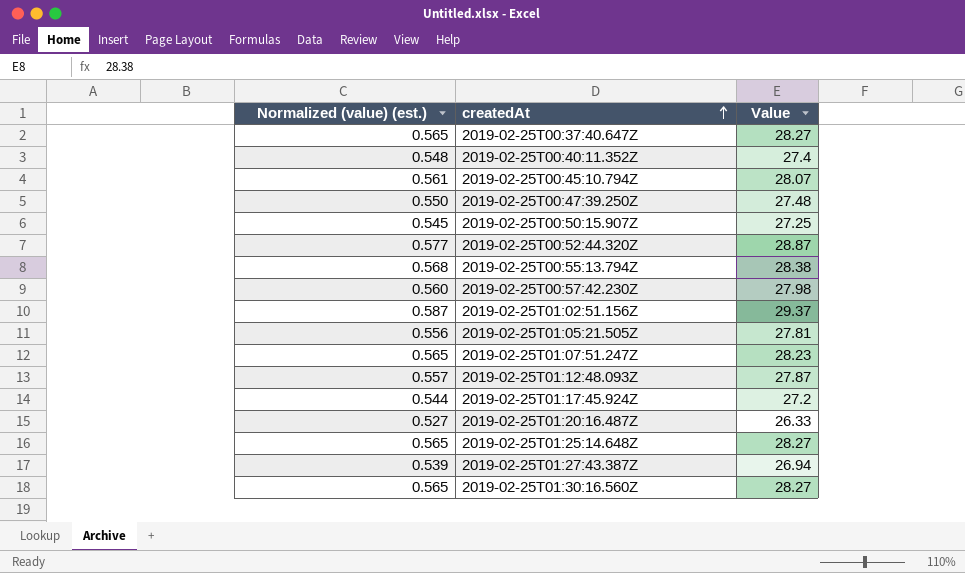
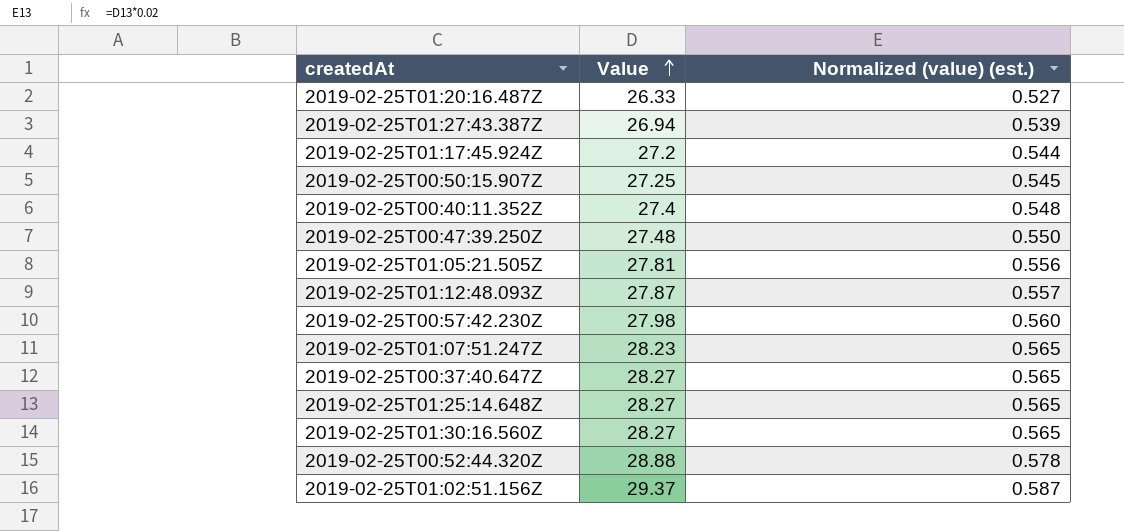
row order: createdAt ascending -> Value ascending
column Normalized (value) (est.) | position: 1 -> 3
row 2019-02-25T00:45:10.794Z: 0.561 | 28.07 -> none
row 2019-02-25T00:55:13.794Z: 0.568 | 28.38 -> none
2019-02-25T00:52:44.320Z | Value: 28.87 -> 28.88
2019-02-25T00:52:44.320Z | Normalized (value) (est.): 0.577 -> 0.578

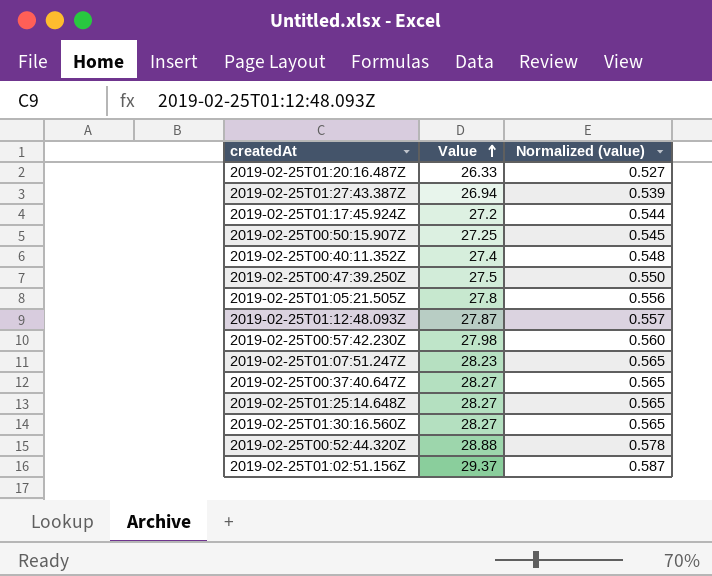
column name: Normalized (value) (est.) -> Normalized (value)
2019-02-25T00:47:39.250Z | Value: 27.48 -> 27.5
2019-02-25T01:05:21.505Z | Value: 27.81 -> 27.8

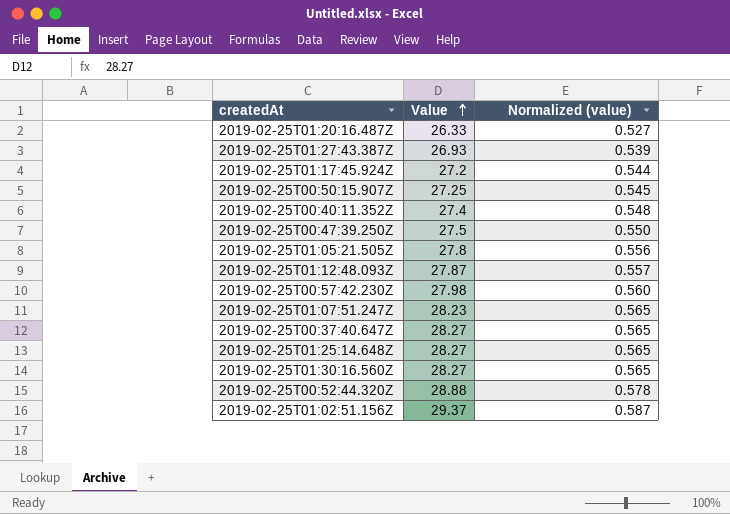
2019-02-25T01:27:43.387Z | Value: 26.94 -> 26.93

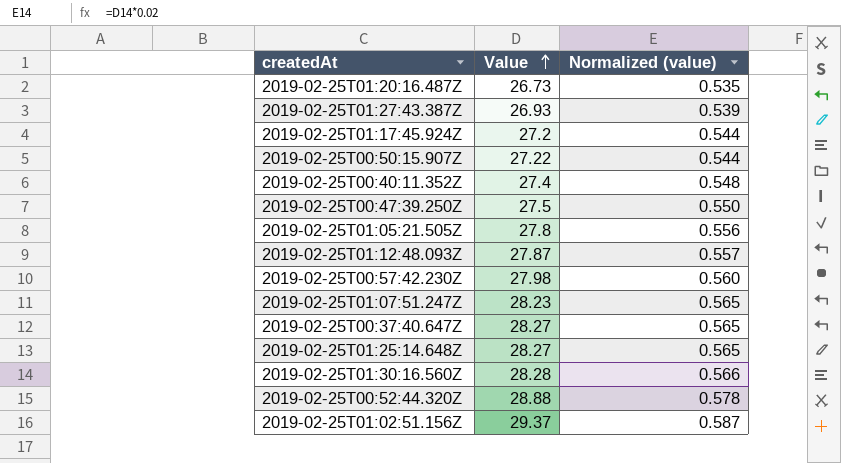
2019-02-25T01:20:16.487Z | Value: 26.33 -> 26.73
2019-02-25T01:20:16.487Z | Normalized (value): 0.527 -> 0.535
2019-02-25T00:50:15.907Z | Value: 27.25 -> 27.22
2019-02-25T00:50:15.907Z | Normalized (value): 0.545 -> 0.544
2019-02-25T01:30:16.560Z | Value: 28.27 -> 28.28
2019-02-25T01:30:16.560Z | Normalized (value): 0.565 -> 0.566

